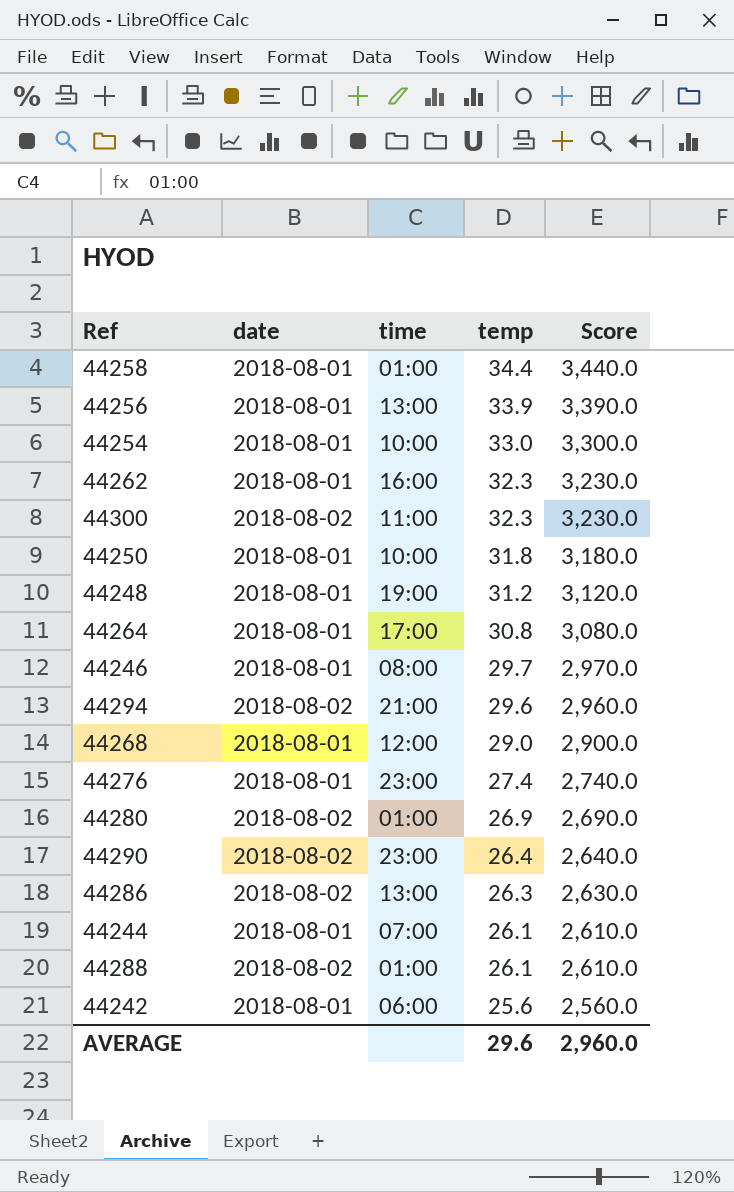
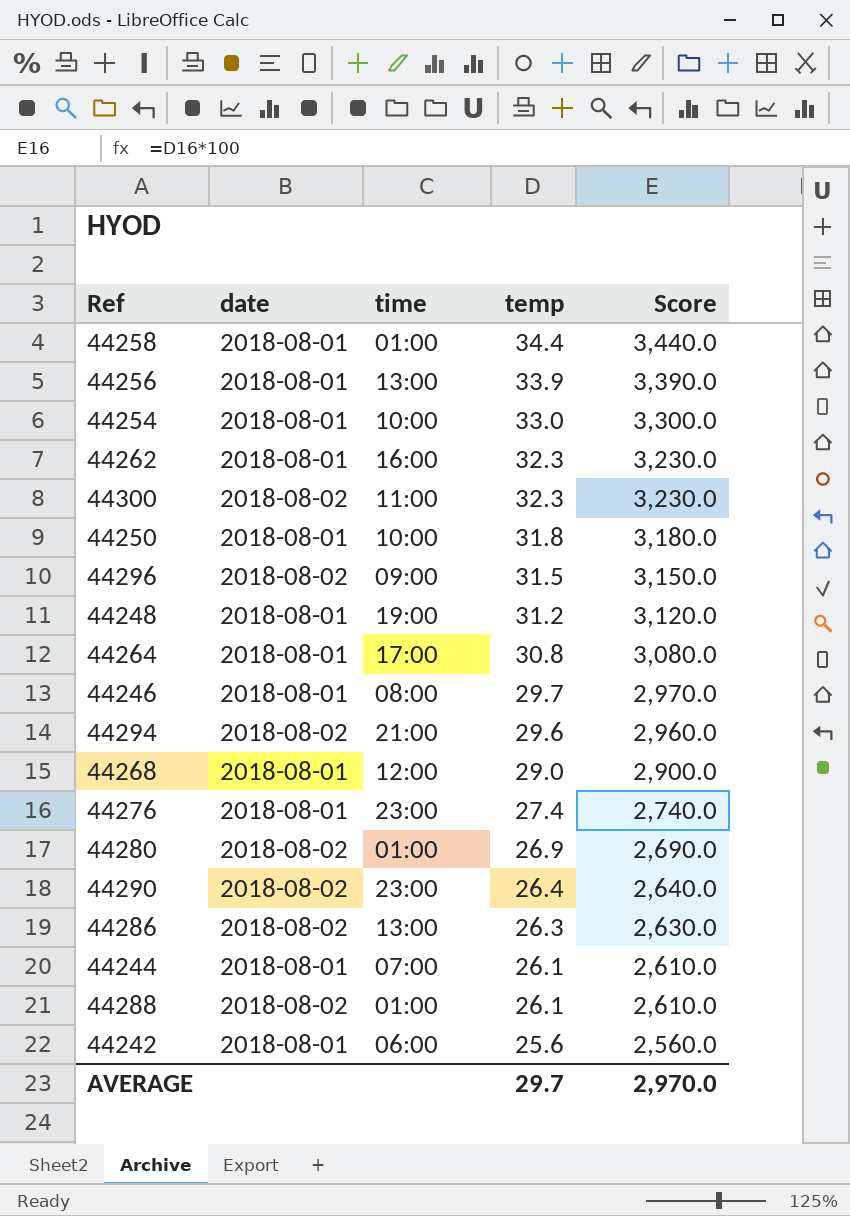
row 44296: none -> 2018-08-02 | 09:00 | 31.5 | 3,150.0
AVERAGE | temp: 29.6 -> 29.7
AVERAGE | Score: 2,960.0 -> 2,970.0

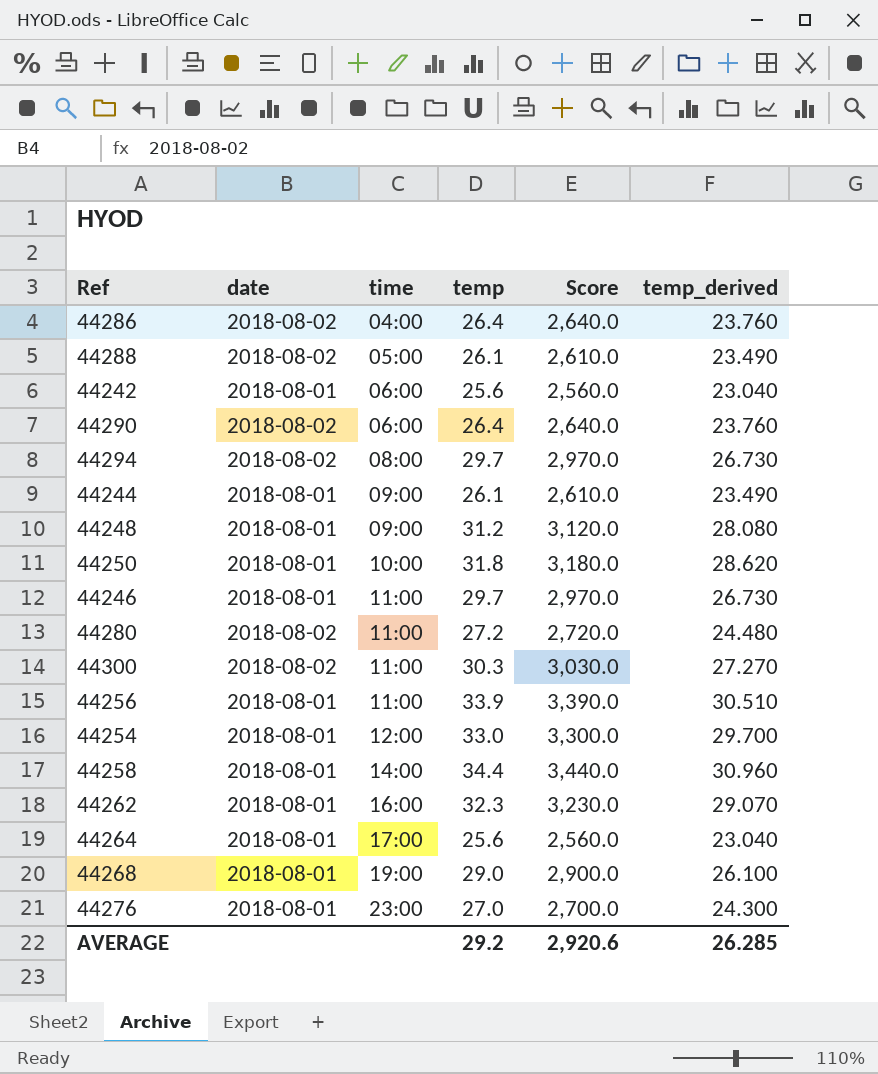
row order: temp descending -> time ascending
column temp_derived | formula: none -> [temp] * 0.9
row 44296: 2018-08-02 | 09:00 | 31.5 | 3,150.0 -> none
44286 | time: 13:00 -> 04:00
44286 | temp: 26.3 -> 26.4
44286 | Score: 2,630.0 -> 2,640.0
44288 | time: 01:00 -> 05:00
44290 | time: 23:00 -> 06:00
44294 | time: 21:00 -> 08:00
44294 | temp: 29.6 -> 29.7
44294 | Score: 2,960.0 -> 2,970.0
44244 | time: 07:00 -> 09:00
44248 | time: 19:00 -> 09:00
44246 | time: 08:00 -> 11:00
44280 | time: 01:00 -> 11:00
44280 | temp: 26.9 -> 27.2
44280 | Score: 2,690.0 -> 2,720.0
44300 | temp: 32.3 -> 30.3
44300 | Score: 3,230.0 -> 3,030.0
44256 | time: 13:00 -> 11:00
44254 | time: 10:00 -> 12:00
44258 | time: 01:00 -> 14:00
44264 | temp: 30.8 -> 25.6
44264 | Score: 3,080.0 -> 2,560.0
44268 | time: 12:00 -> 19:00
44276 | temp: 27.4 -> 27.0
44276 | Score: 2,740.0 -> 2,700.0
AVERAGE | temp: 29.7 -> 29.2
AVERAGE | Score: 2,970.0 -> 2,920.6

